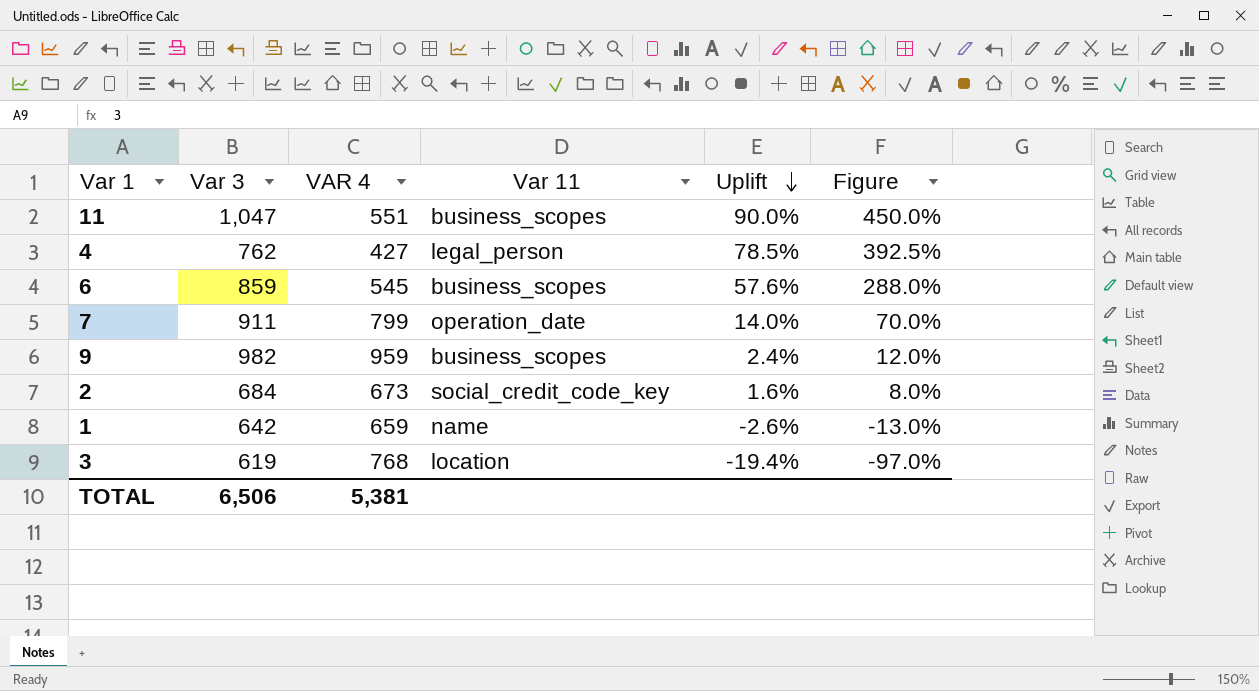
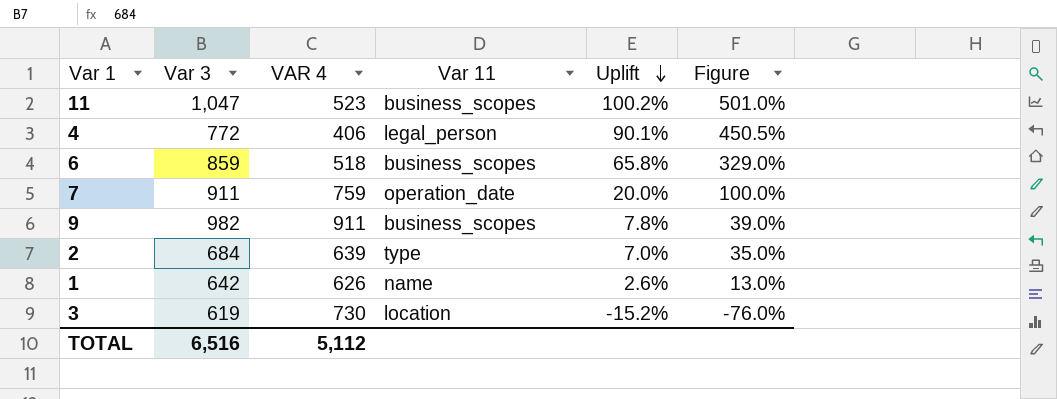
11 | VAR 4: 551 -> 523
11 | Uplift: 90.0% -> 100.2%
11 | Figure: 450.0% -> 501.0%
4 | Var 3: 762 -> 772
4 | VAR 4: 427 -> 406
4 | Uplift: 78.5% -> 90.1%
4 | Figure: 392.5% -> 450.5%
6 | VAR 4: 545 -> 518
6 | Uplift: 57.6% -> 65.8%
6 | Figure: 288.0% -> 329.0%
7 | VAR 4: 799 -> 759
7 | Uplift: 14.0% -> 20.0%
7 | Figure: 70.0% -> 100.0%
9 | VAR 4: 959 -> 911
9 | Uplift: 2.4% -> 7.8%
9 | Figure: 12.0% -> 39.0%
2 | VAR 4: 673 -> 639
2 | Var 11: social_credit_code_key -> type
2 | Uplift: 1.6% -> 7.0%
2 | Figure: 8.0% -> 35.0%
1 | VAR 4: 659 -> 626
1 | Uplift: -2.6% -> 2.6%
1 | Figure: -13.0% -> 13.0%
3 | VAR 4: 768 -> 730
3 | Uplift: -19.4% -> -15.2%
3 | Figure: -97.0% -> -76.0%
TOTAL | Var 3: 6,506 -> 6,516
TOTAL | VAR 4: 5,381 -> 5,112

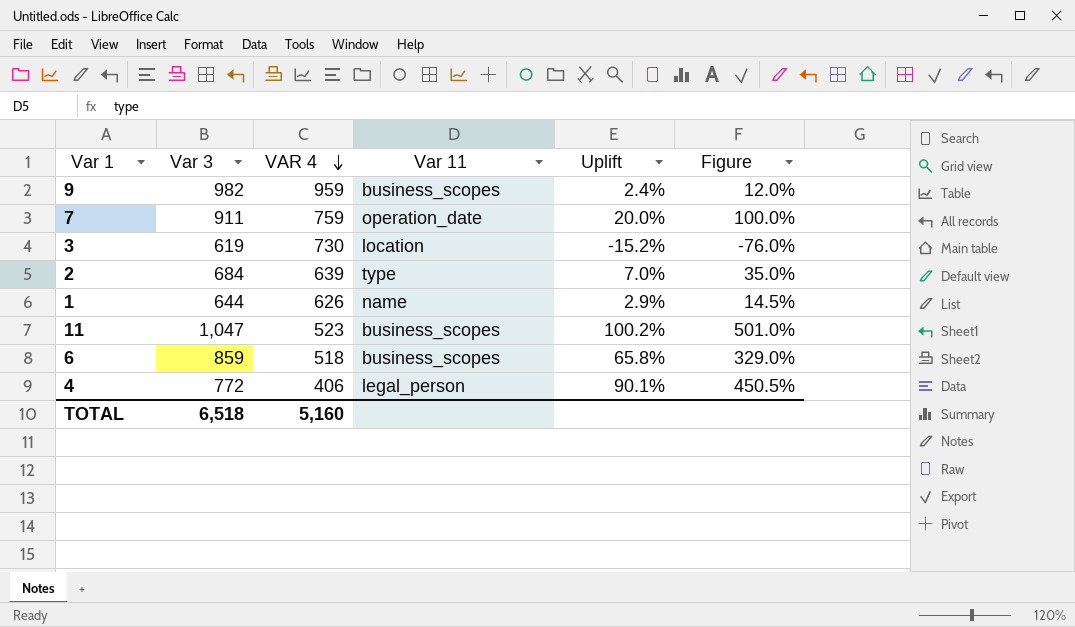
row order: Uplift descending -> VAR 4 descending
9 | VAR 4: 911 -> 959
9 | Uplift: 7.8% -> 2.4%
9 | Figure: 39.0% -> 12.0%
1 | Var 3: 642 -> 644
1 | Uplift: 2.6% -> 2.9%
1 | Figure: 13.0% -> 14.5%
TOTAL | Var 3: 6,516 -> 6,518
TOTAL | VAR 4: 5,112 -> 5,160

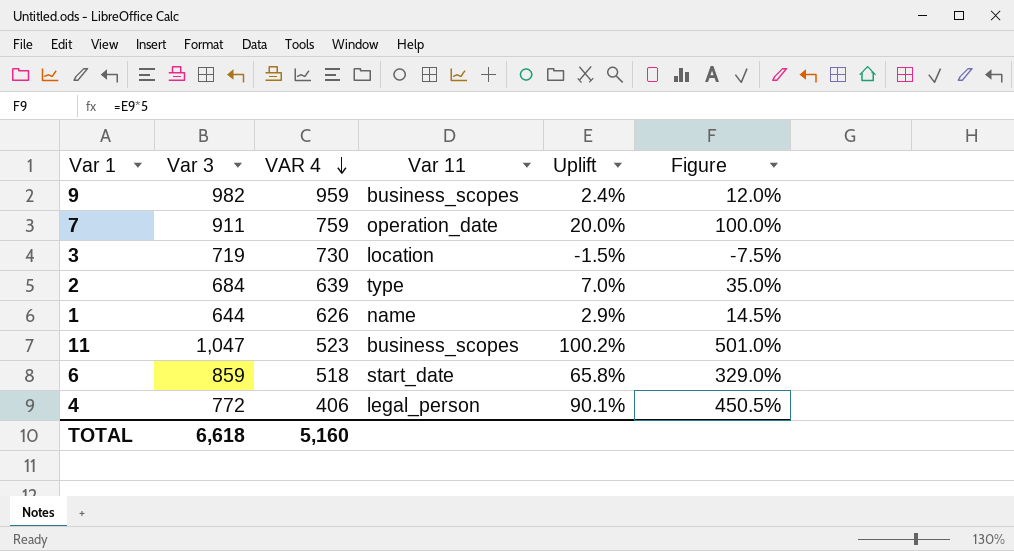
3 | Var 3: 619 -> 719
3 | Uplift: -15.2% -> -1.5%
3 | Figure: -76.0% -> -7.5%
6 | Var 11: business_scopes -> start_date
TOTAL | Var 3: 6,518 -> 6,618

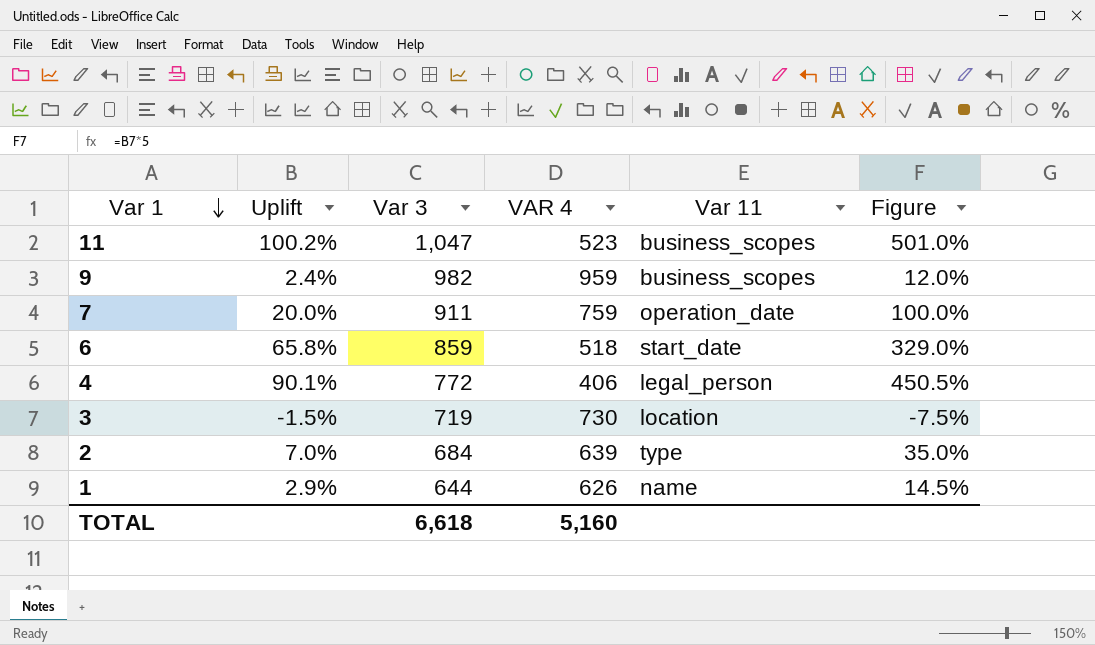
row order: VAR 4 descending -> Var 1 descending
column Uplift | position: 5 -> 2

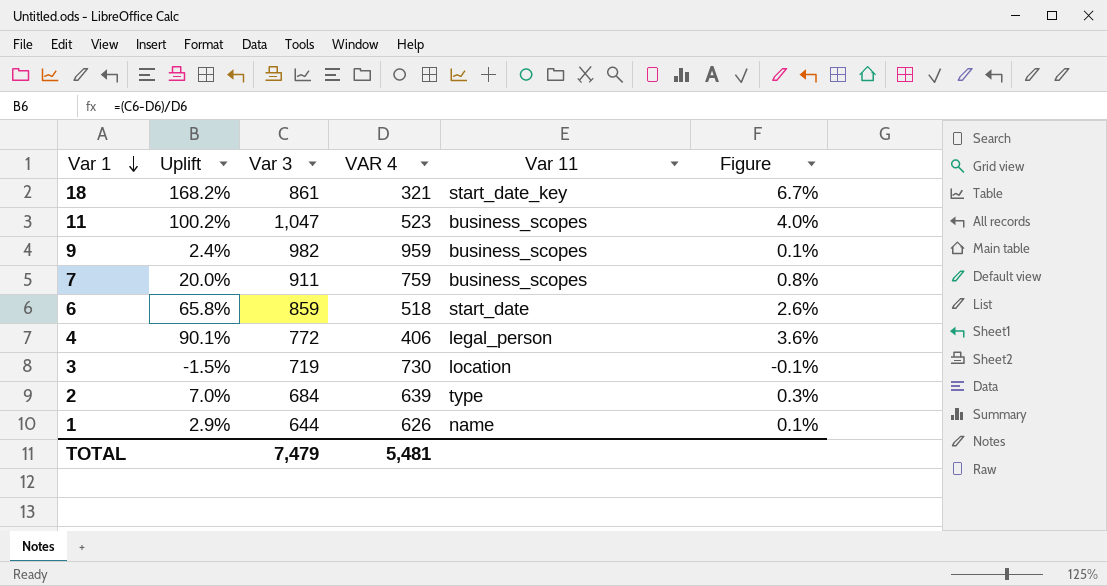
column Figure | formula: [Uplift] * 5 -> [Uplift] * 0.04
row 18: none -> 168.2% | 861 | 321 | start_date_key | 6.7%
7 | Var 11: operation_date -> business_scopes
TOTAL | Var 3: 6,618 -> 7,479
TOTAL | VAR 4: 5,160 -> 5,481

